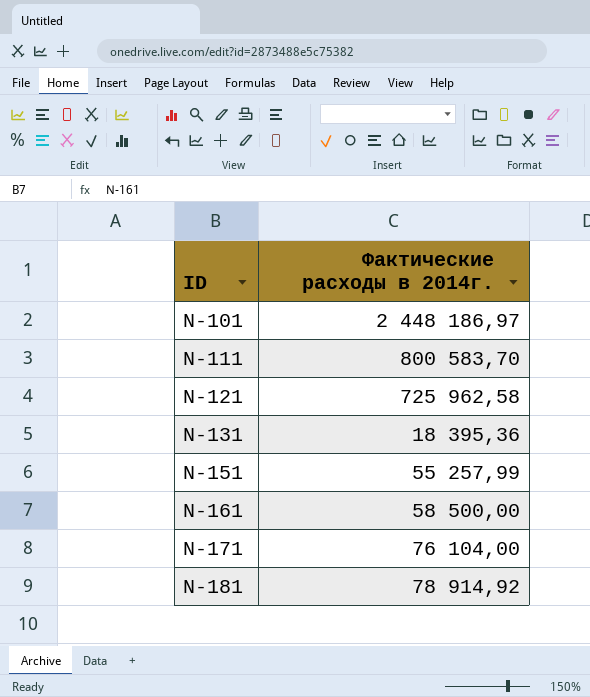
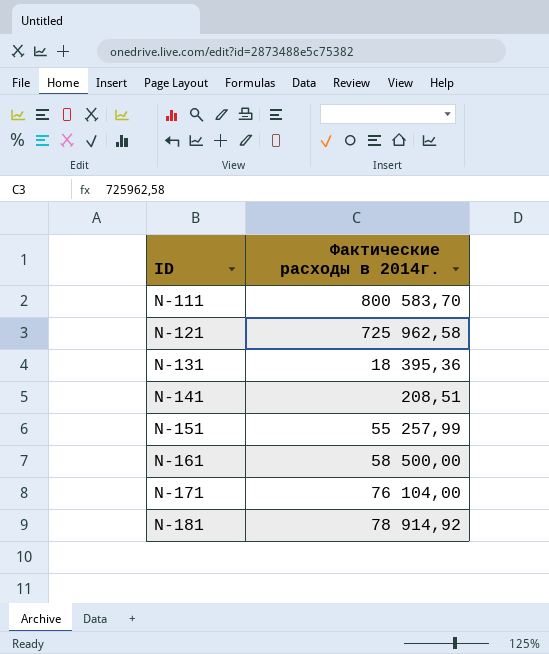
row N-101: 2 448 186,97 -> none
row N-141: none -> 208,51

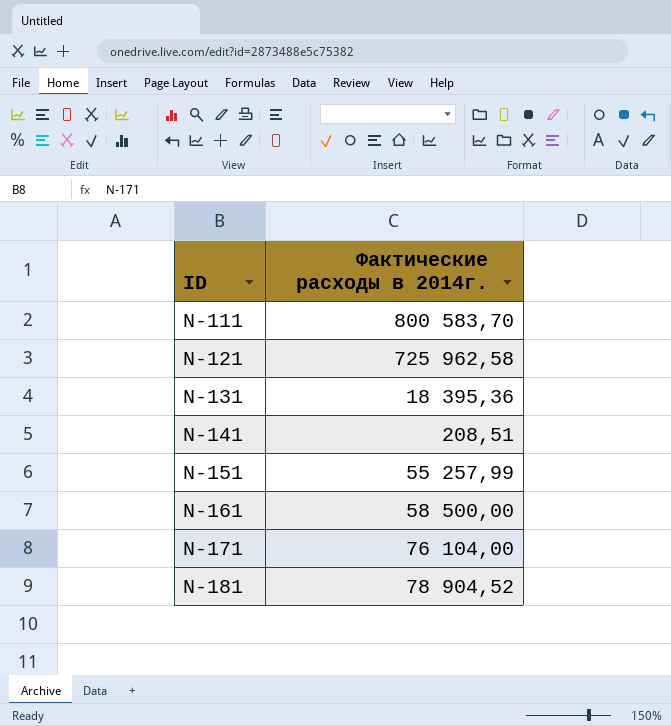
N-181 | Фактические расходы в 2014г.: 78 914,92 -> 78 904,52

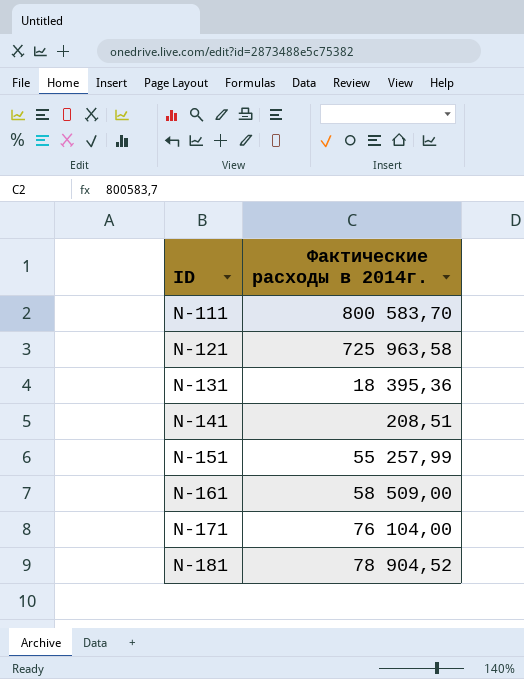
N-121 | Фактические расходы в 2014г.: 725 962,58 -> 725 963,58
N-161 | Фактические расходы в 2014г.: 58 500,00 -> 58 509,00

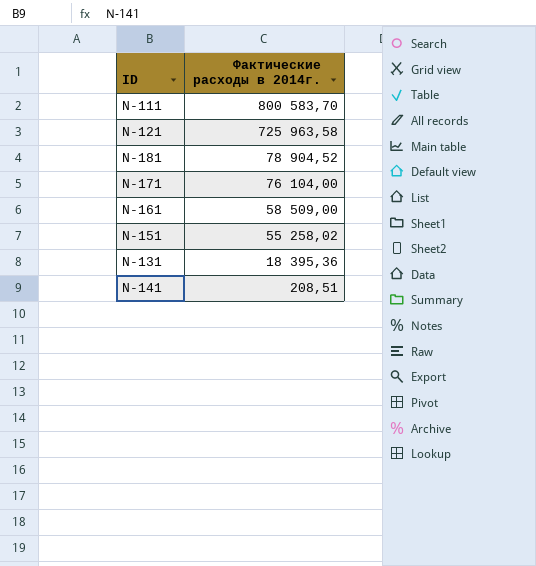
row order: ID ascending -> Фактические расходы в 2014г. descending
N-151 | Фактические расходы в 2014г.: 55 257,99 -> 55 258,02

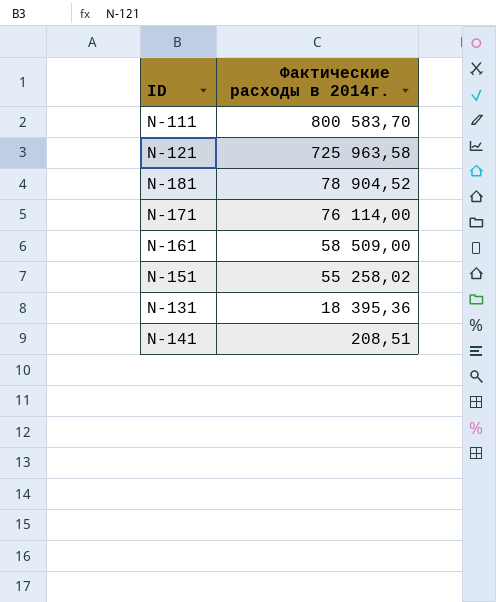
N-171 | Фактические расходы в 2014г.: 76 104,00 -> 76 114,00

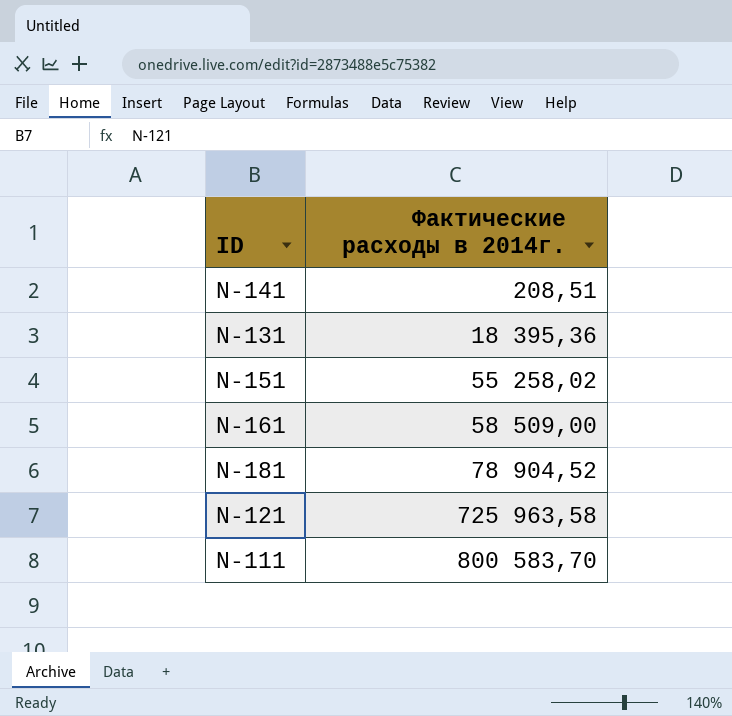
row order: Фактические расходы в 2014г. descending -> Фактические расходы в 2014г. ascending
row N-171: 76 114,00 -> none

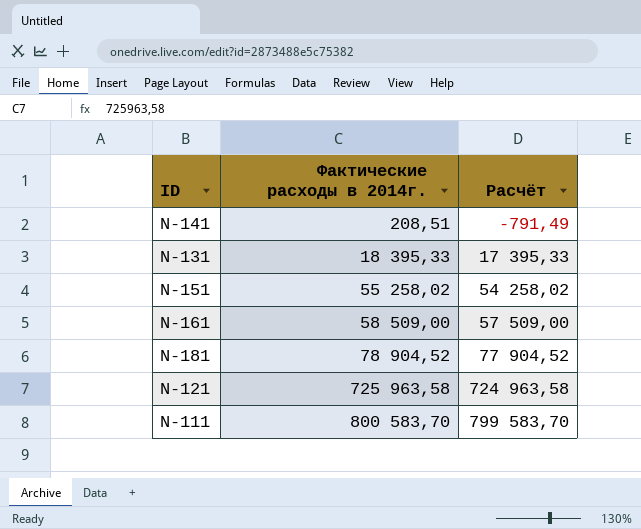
column Расчёт | formula: none -> [Фактические расходы в 2014г.] - 1000
N-131 | Фактические расходы в 2014г.: 18 395,36 -> 18 395,33

